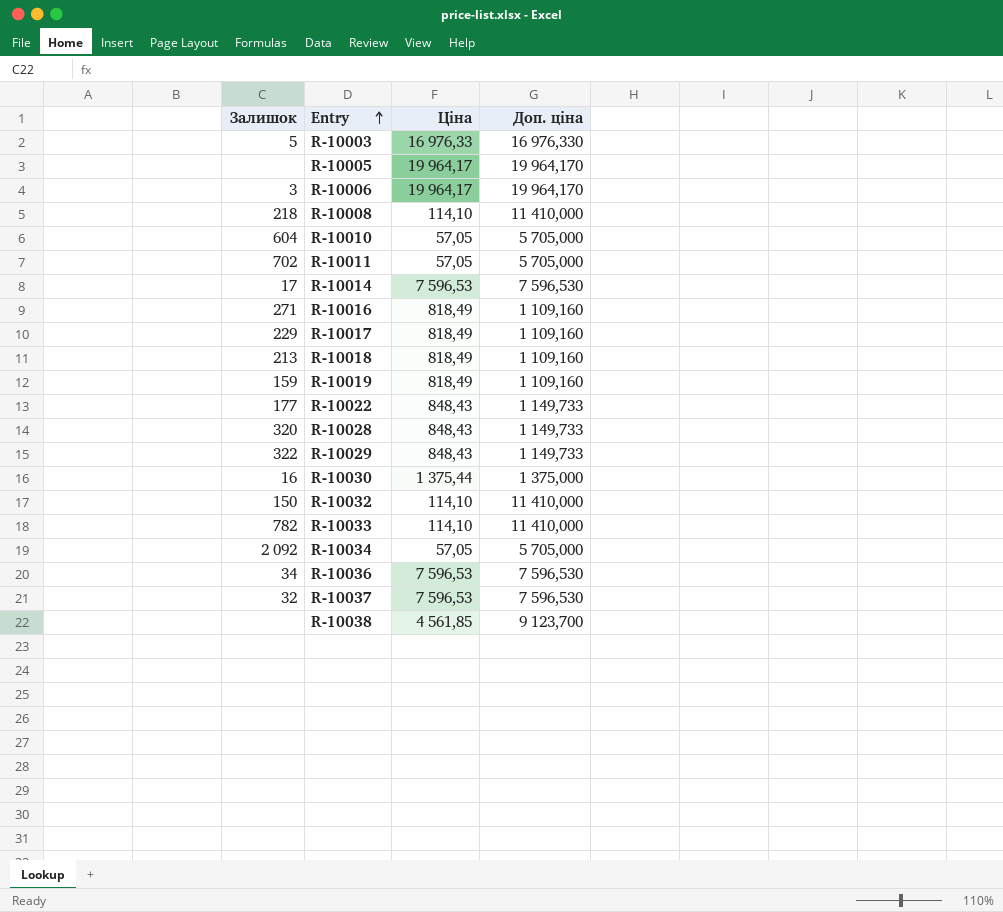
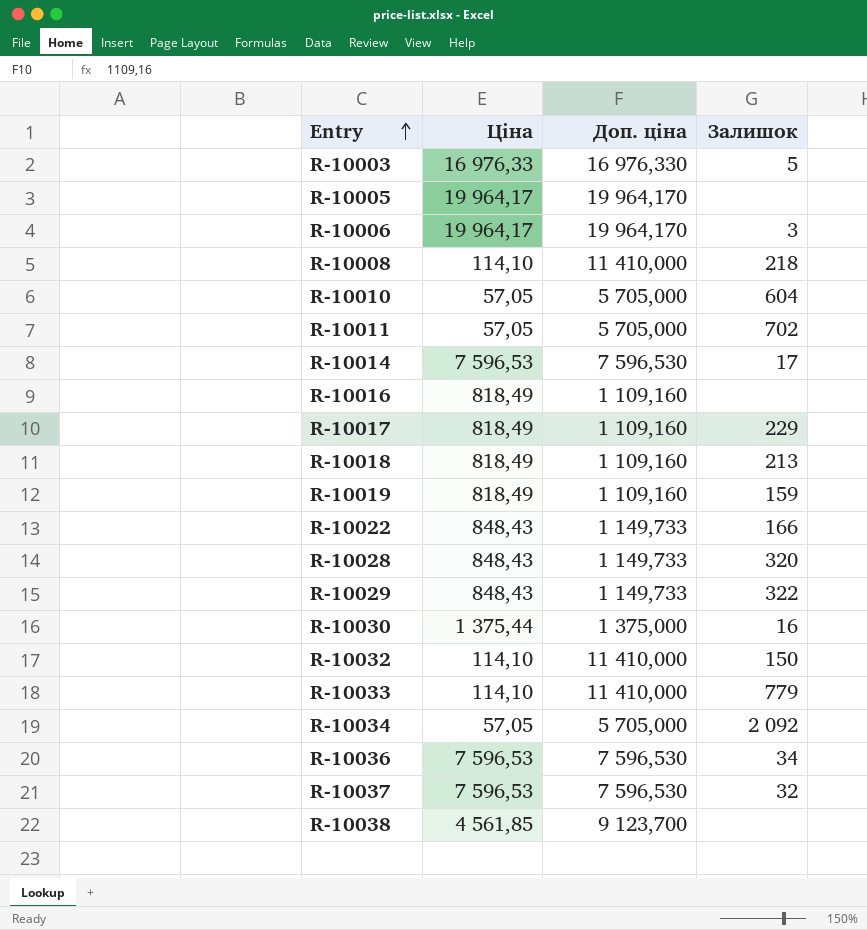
column Залишок | position: 1 -> 4
R-10016 | Залишок: 271 -> none
R-10022 | Залишок: 177 -> 166
R-10033 | Залишок: 782 -> 779

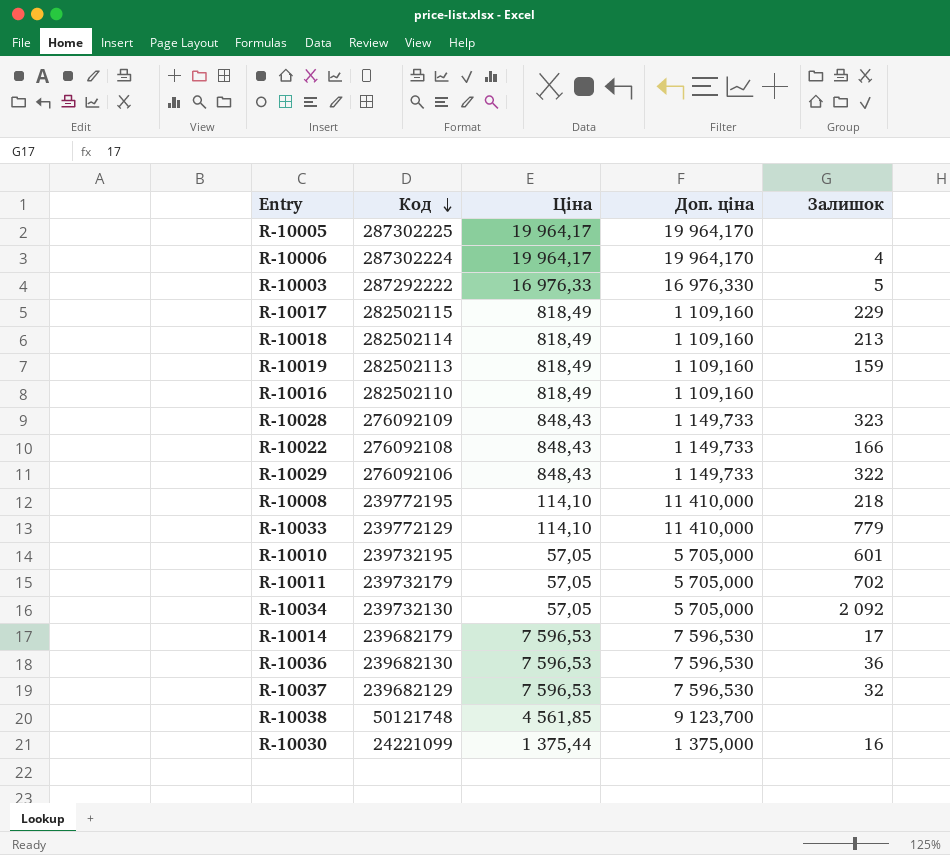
row order: Entry ascending -> Код descending
column Код | position: none -> 2
row R-10032: 114,10 | 11 410,000 | 150 -> none
R-10006 | Залишок: 3 -> 4
R-10028 | Залишок: 320 -> 323
R-10010 | Залишок: 604 -> 601
R-10036 | Залишок: 34 -> 36

